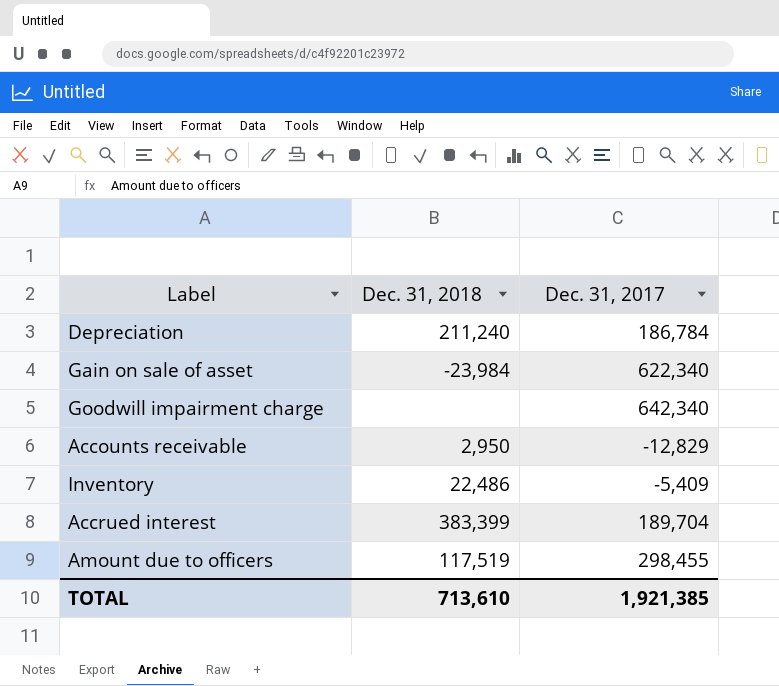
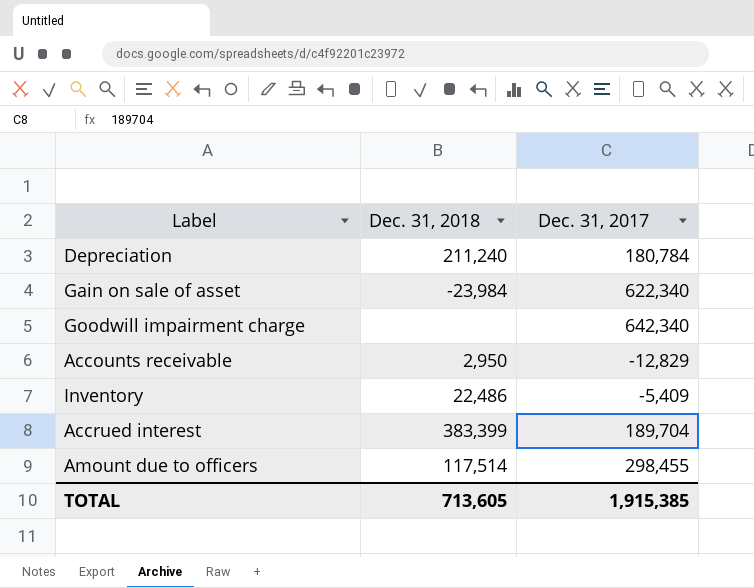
Depreciation | Dec. 31, 2017: 186,784 -> 180,784
Amount due to officers | Dec. 31, 2018: 117,519 -> 117,514
TOTAL | Dec. 31, 2018: 713,610 -> 713,605
TOTAL | Dec. 31, 2017: 1,921,385 -> 1,915,385

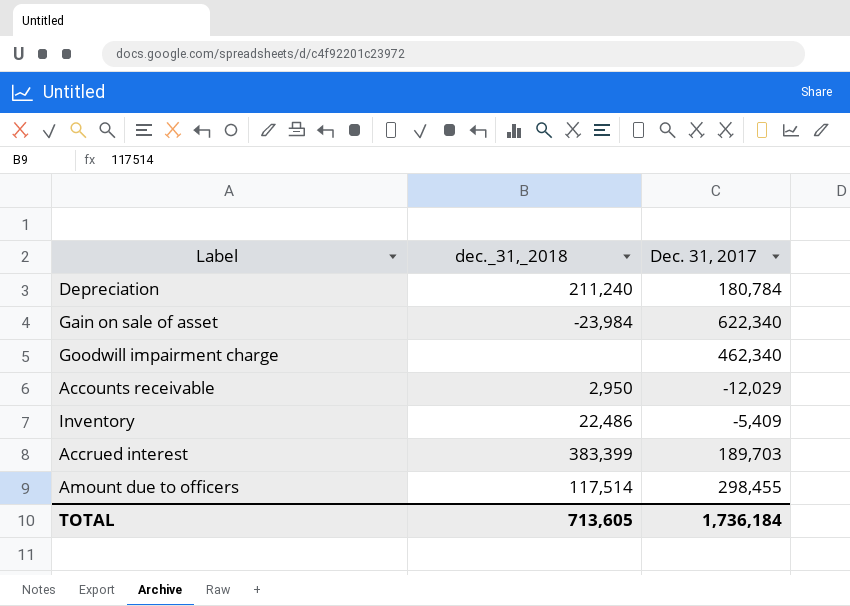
column name: Dec. 31, 2018 -> dec._31,_2018
Goodwill impairment charge | Dec. 31, 2017: 642,340 -> 462,340
Accounts receivable | Dec. 31, 2017: -12,829 -> -12,029
Accrued interest | Dec. 31, 2017: 189,704 -> 189,703
TOTAL | Dec. 31, 2017: 1,915,385 -> 1,736,184

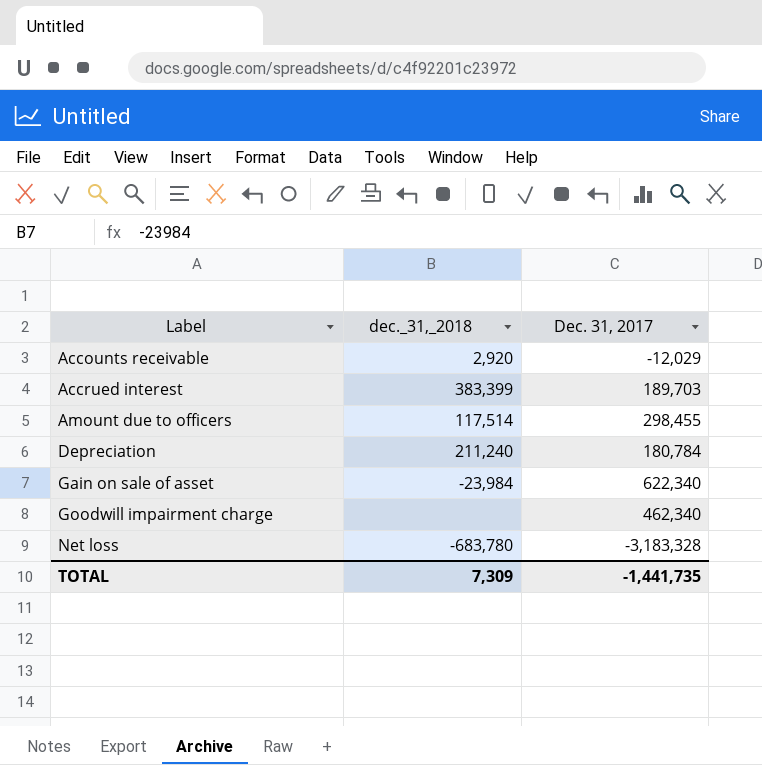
row order: none -> Label ascending
row Inventory: 22,486 | -5,409 -> none
Accounts receivable | dec._31,_2018: 2,950 -> 2,920
row Net loss: none -> -683,780 | -3,183,328
TOTAL | dec._31,_2018: 713,605 -> 7,309
TOTAL | Dec. 31, 2017: 1,736,184 -> -1,441,735

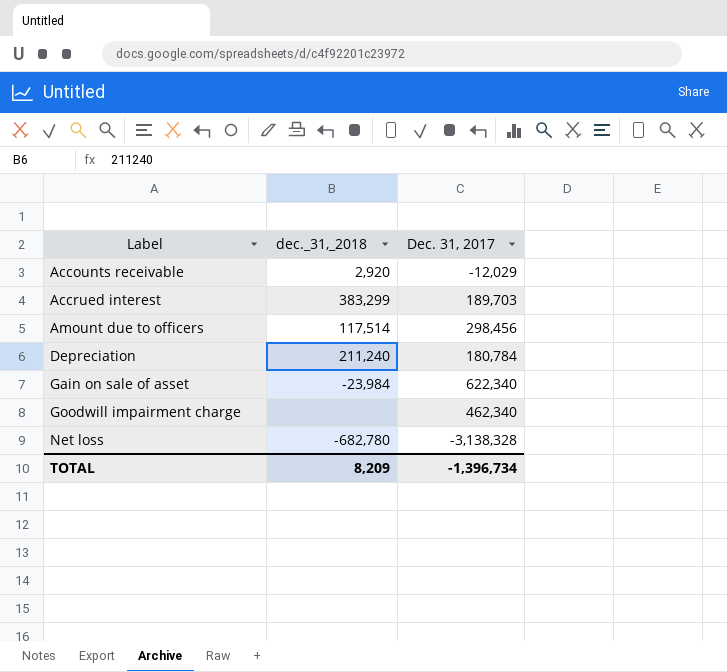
Accrued interest | dec._31,_2018: 383,399 -> 383,299
Amount due to officers | Dec. 31, 2017: 298,455 -> 298,456
Net loss | dec._31,_2018: -683,780 -> -682,780
Net loss | Dec. 31, 2017: -3,183,328 -> -3,138,328
TOTAL | dec._31,_2018: 7,309 -> 8,209
TOTAL | Dec. 31, 2017: -1,441,735 -> -1,396,734

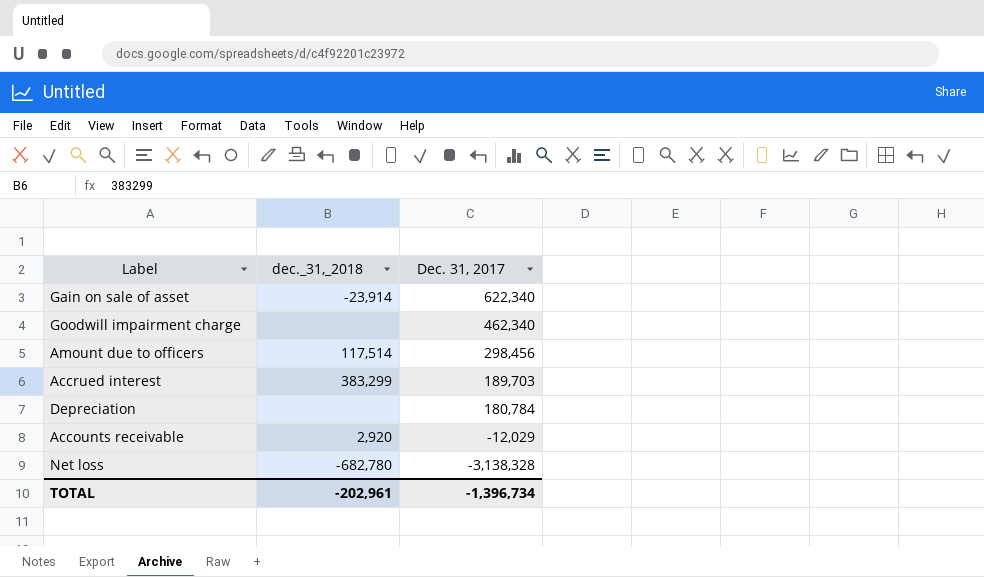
row order: Label ascending -> Dec. 31, 2017 descending
Gain on sale of asset | dec._31,_2018: -23,984 -> -23,914
Depreciation | dec._31,_2018: 211,240 -> none
TOTAL | dec._31,_2018: 8,209 -> -202,961

